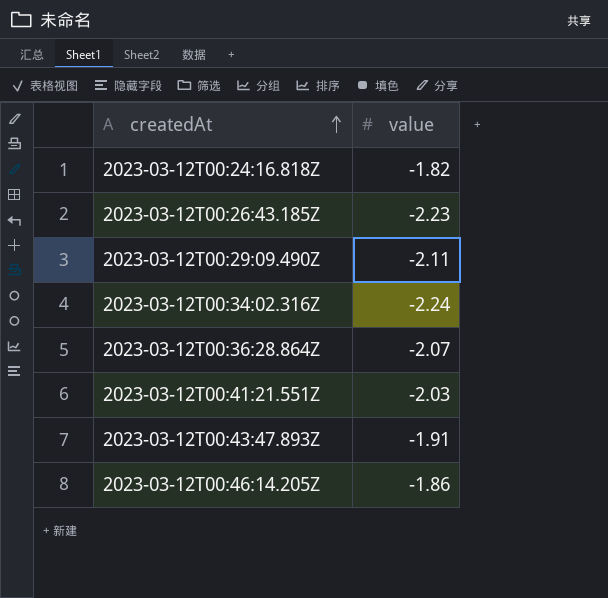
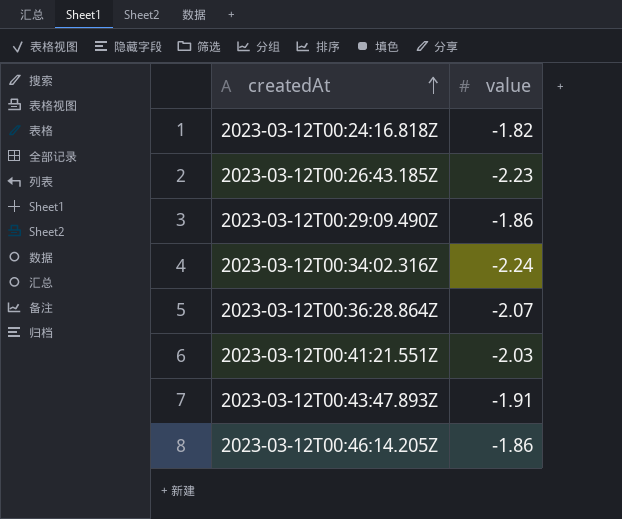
2023-03-12T00:29:09.490Z | value: -2.11 -> -1.86

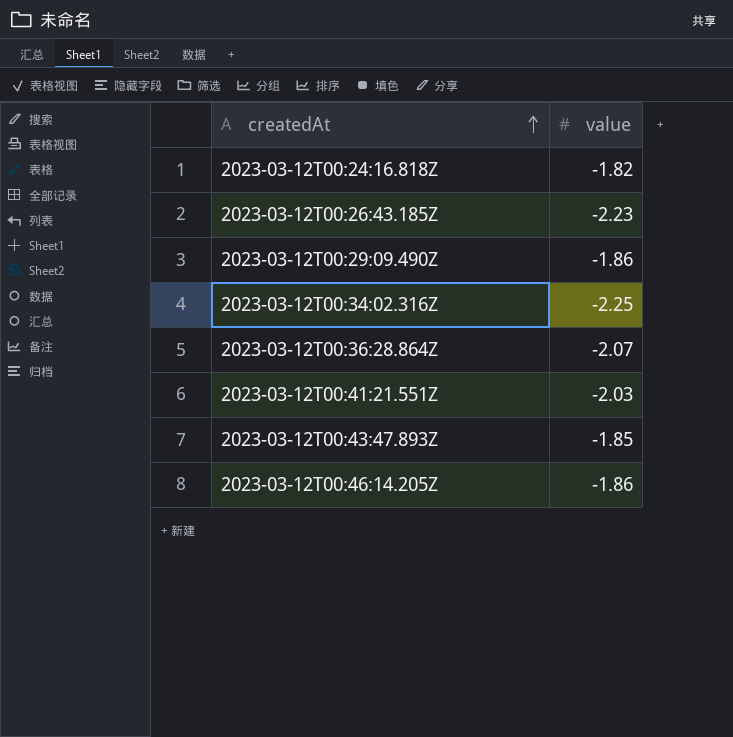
2023-03-12T00:34:02.316Z | value: -2.24 -> -2.25
2023-03-12T00:43:47.893Z | value: -1.91 -> -1.85

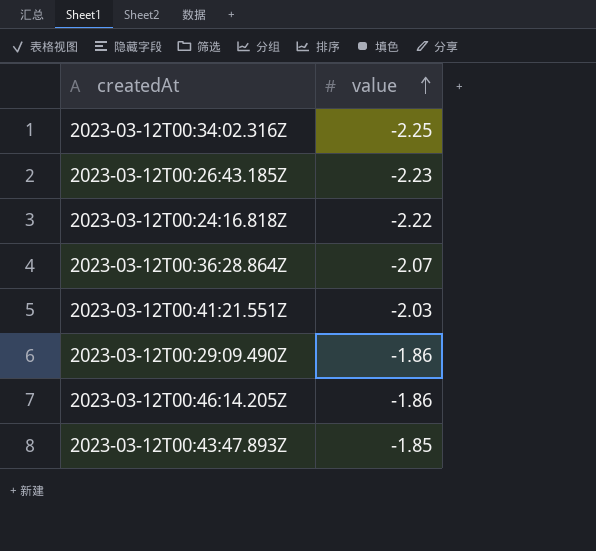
row order: createdAt ascending -> value ascending
2023-03-12T00:24:16.818Z | value: -1.82 -> -2.22

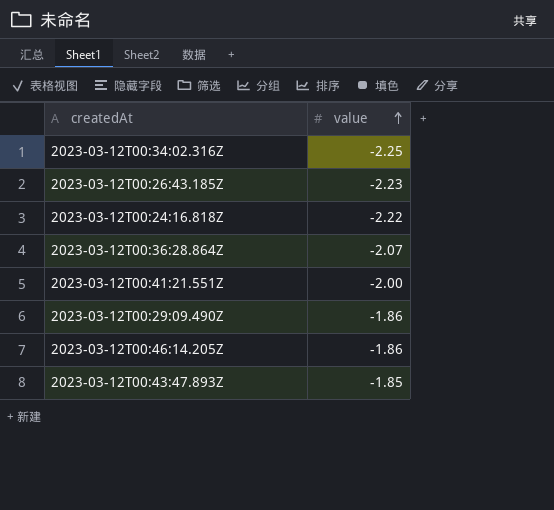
2023-03-12T00:41:21.551Z | value: -2.03 -> -2.00

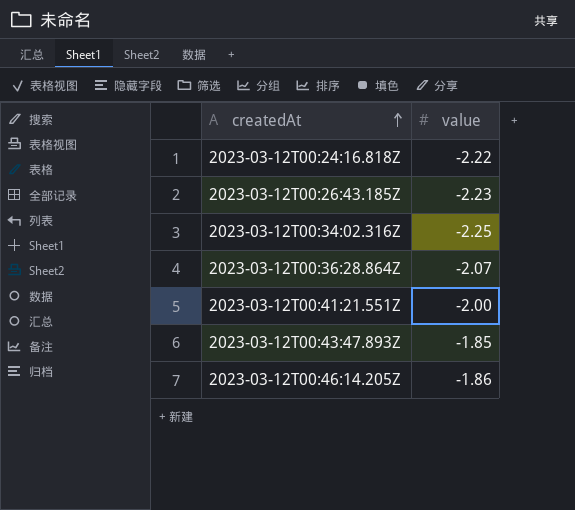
row order: value ascending -> createdAt ascending
row 2023-03-12T00:29:09.490Z: -1.86 -> none

